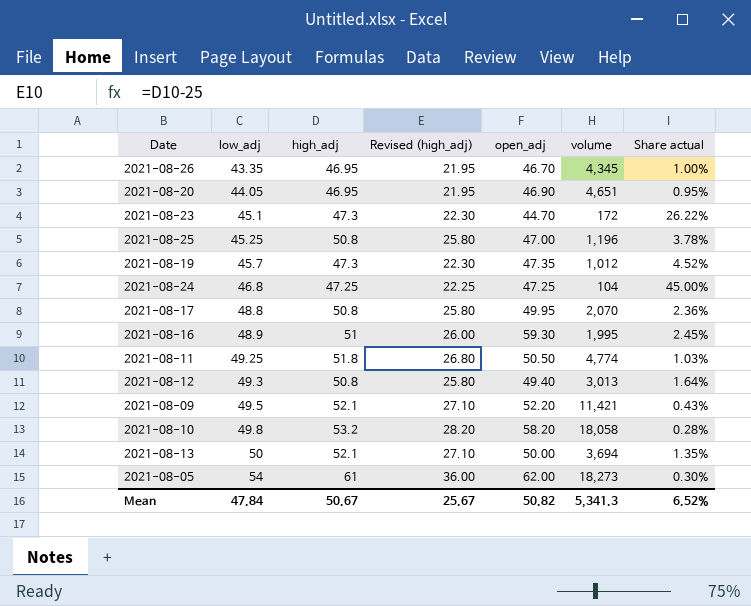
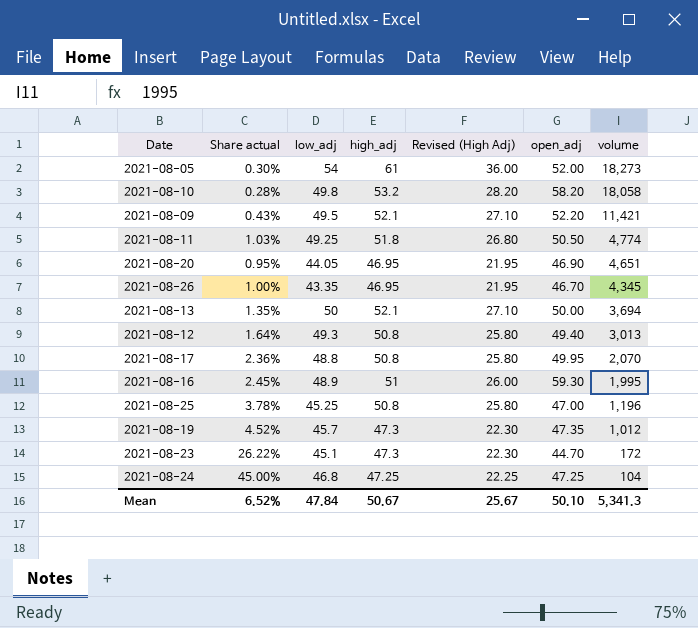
row order: low_adj ascending -> volume descending
column Share actual | position: 7 -> 2
column name: Revised (high_adj) -> Revised (High Adj)
2021-08-05 | open_adj: 62.00 -> 52.00
Mean | open_adj: 50.82 -> 50.10

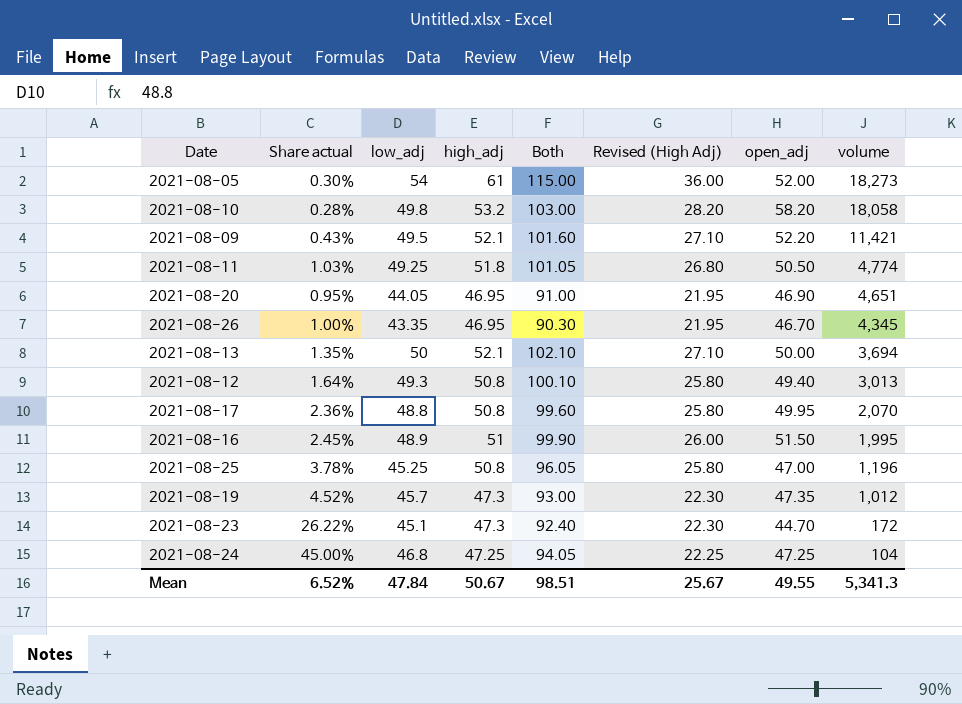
column Both | formula: none -> [low_adj] + [high_adj]
2021-08-16 | open_adj: 59.30 -> 51.50
Mean | open_adj: 50.10 -> 49.55

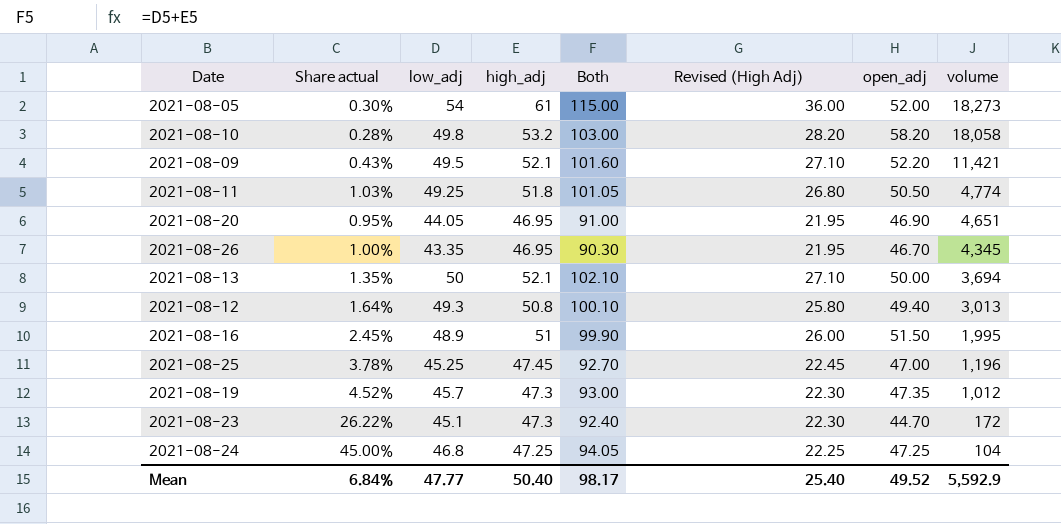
row 2021-08-17: 2.36% | 48.8 | 50.8 | 99.60 | 25.80 | 49.95 | 2,070 -> none
2021-08-25 | high_adj: 50.8 -> 47.45
2021-08-25 | Both: 96.05 -> 92.70
2021-08-25 | Revised (High Adj): 25.80 -> 22.45
Mean | Share actual: 6.52% -> 6.84%
Mean | low_adj: 47.84 -> 47.77
Mean | high_adj: 50.67 -> 50.40
Mean | Both: 98.51 -> 98.17
Mean | Revised (High Adj): 25.67 -> 25.40
Mean | open_adj: 49.55 -> 49.52
Mean | volume: 5,341.3 -> 5,592.9

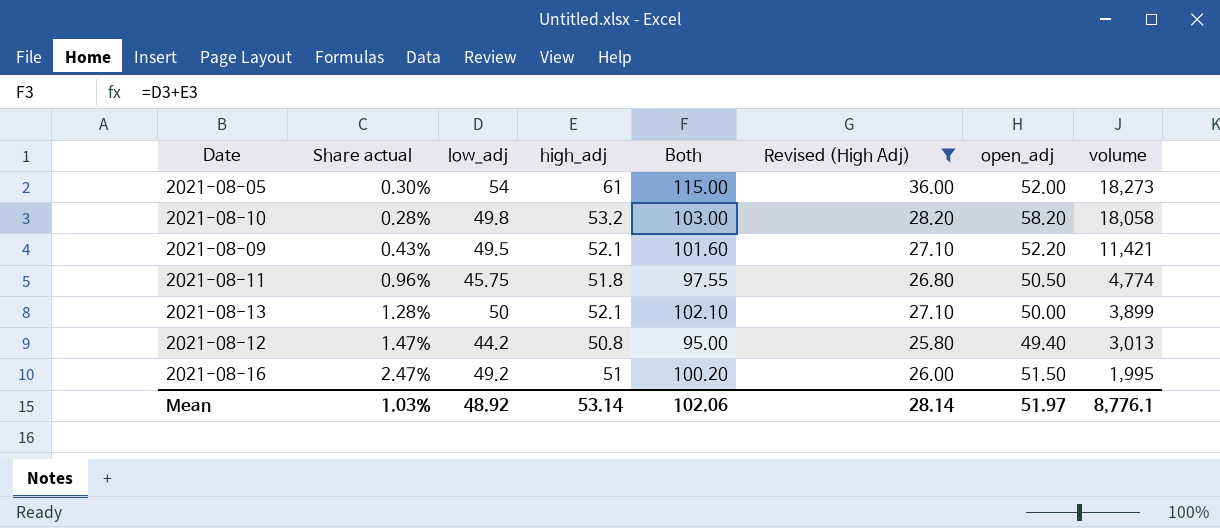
filter: none -> Revised (High Adj) >= 25.80
2021-08-11 | Share actual: 1.03% -> 0.96%
2021-08-11 | low_adj: 49.25 -> 45.75
2021-08-11 | Both: 101.05 -> 97.55
2021-08-13 | Share actual: 1.35% -> 1.28%
2021-08-13 | volume: 3,694 -> 3,899
2021-08-12 | Share actual: 1.64% -> 1.47%
2021-08-12 | low_adj: 49.3 -> 44.2
2021-08-12 | Both: 100.10 -> 95.00
2021-08-16 | Share actual: 2.45% -> 2.47%
2021-08-16 | low_adj: 48.9 -> 49.2
2021-08-16 | Both: 99.90 -> 100.20
Mean | Share actual: 6.84% -> 1.03%
Mean | low_adj: 47.77 -> 48.92
Mean | high_adj: 50.40 -> 53.14
Mean | Both: 98.17 -> 102.06
Mean | Revised (High Adj): 25.40 -> 28.14
Mean | open_adj: 49.52 -> 51.97
Mean | volume: 5,592.9 -> 8,776.1

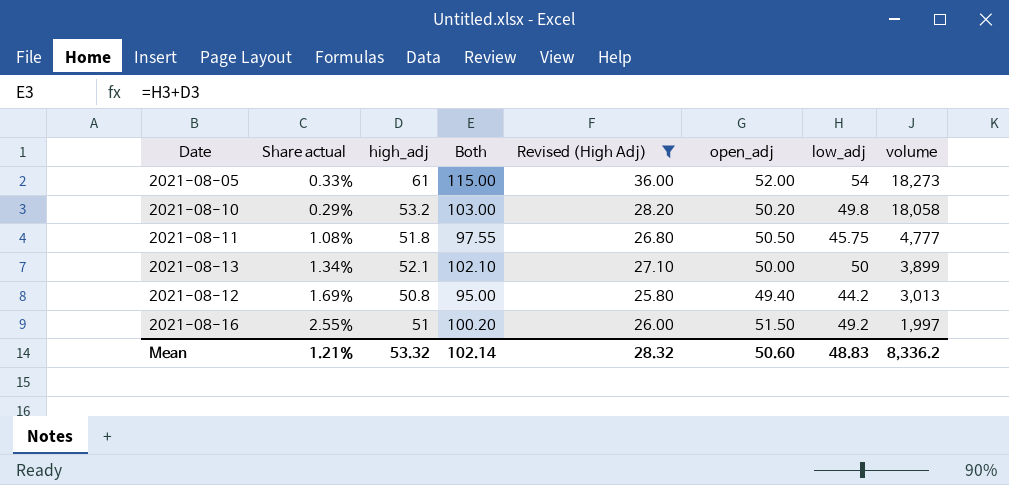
column Share actual | formula: [low_adj] / [volume] -> [high_adj] / [volume]
column low_adj | position: 3 -> 7
row 2021-08-09: 0.43% | 49.5 | 52.1 | 101.60 | 27.10 | 52.20 | 11,421 -> none
2021-08-10 | open_adj: 58.20 -> 50.20
2021-08-11 | volume: 4,774 -> 4,777
2021-08-16 | volume: 1,995 -> 1,997
Mean | Share actual: 1.03% -> 1.21%
Mean | high_adj: 53.14 -> 53.32
Mean | Both: 102.06 -> 102.14
Mean | Revised (High Adj): 28.14 -> 28.32
Mean | open_adj: 51.97 -> 50.60
Mean | low_adj: 48.92 -> 48.83
Mean | volume: 8,776.1 -> 8,336.2

